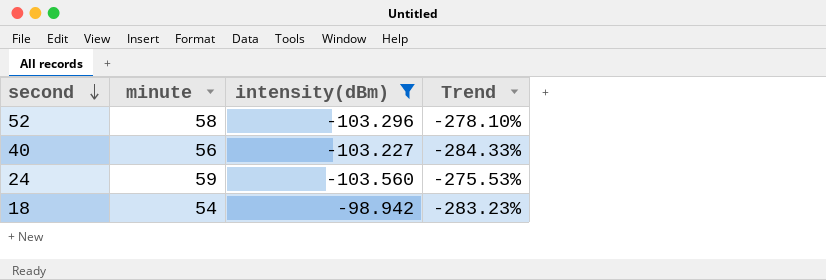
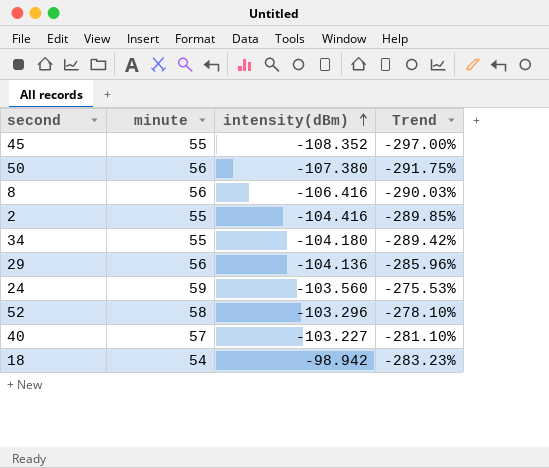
filter: intensity(dBm) >= -103.560 -> none
row order: second descending -> intensity(dBm) ascending
40 | minute: 56 -> 57
40 | Trend: -284.33% -> -281.10%

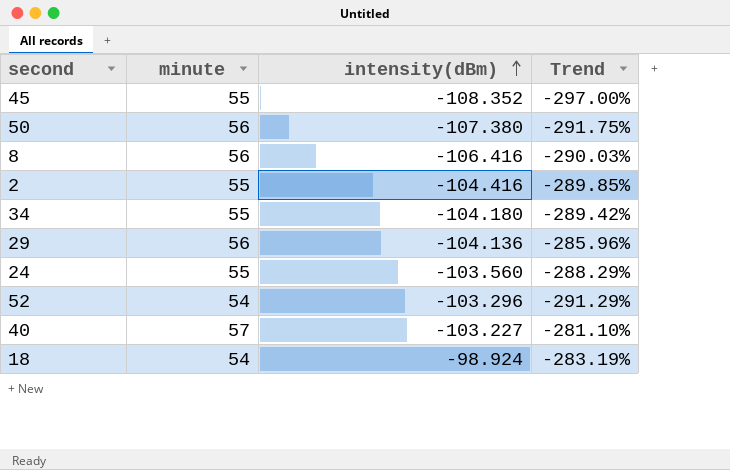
24 | minute: 59 -> 55
24 | Trend: -275.53% -> -288.29%
52 | minute: 58 -> 54
52 | Trend: -278.10% -> -291.29%
18 | intensity(dBm): -98.942 -> -98.924
18 | Trend: -283.23% -> -283.19%

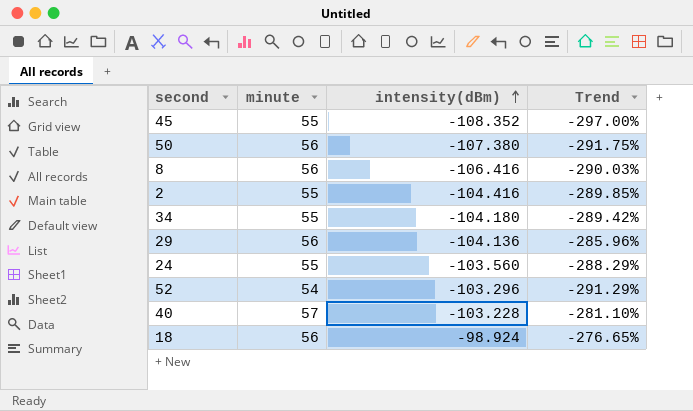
40 | intensity(dBm): -103.227 -> -103.228
18 | minute: 54 -> 56
18 | Trend: -283.19% -> -276.65%

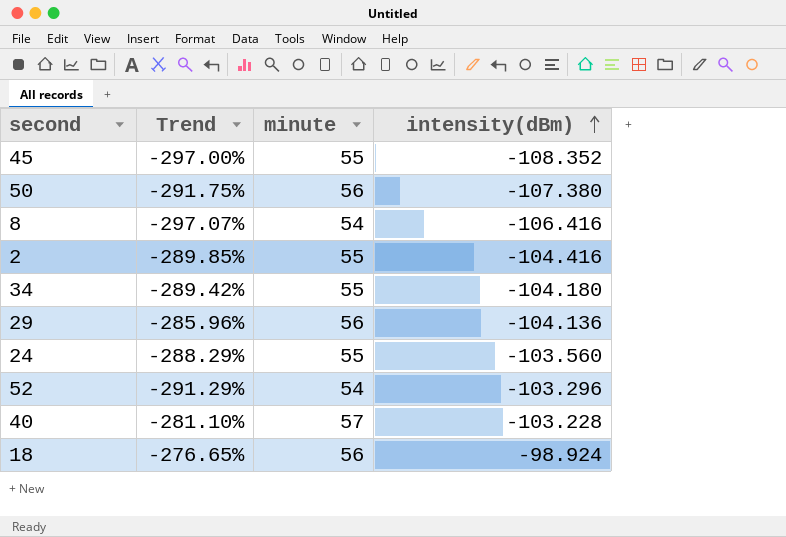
column Trend | position: 4 -> 2
8 | Trend: -290.03% -> -297.07%
8 | minute: 56 -> 54

